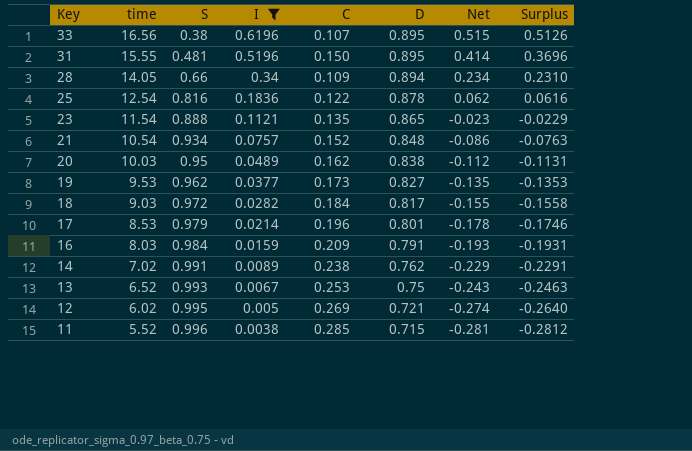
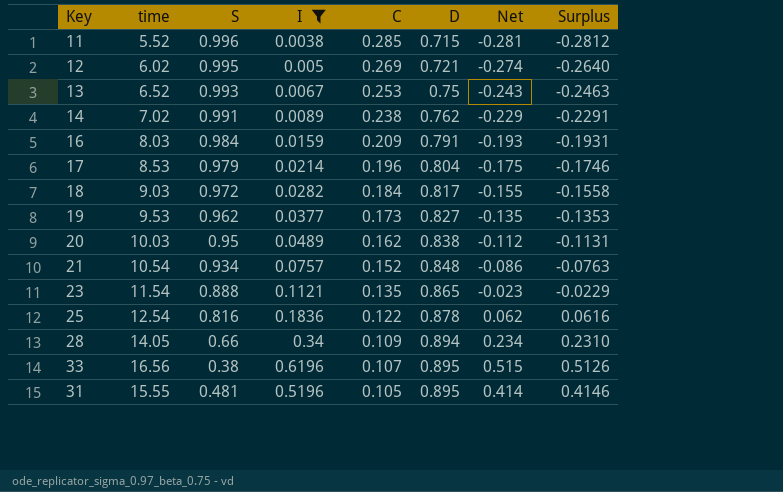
row order: Key descending -> C descending
17 | D: 0.801 -> 0.804
17 | Net: -0.178 -> -0.175
31 | C: 0.150 -> 0.105
31 | Surplus: 0.3696 -> 0.4146

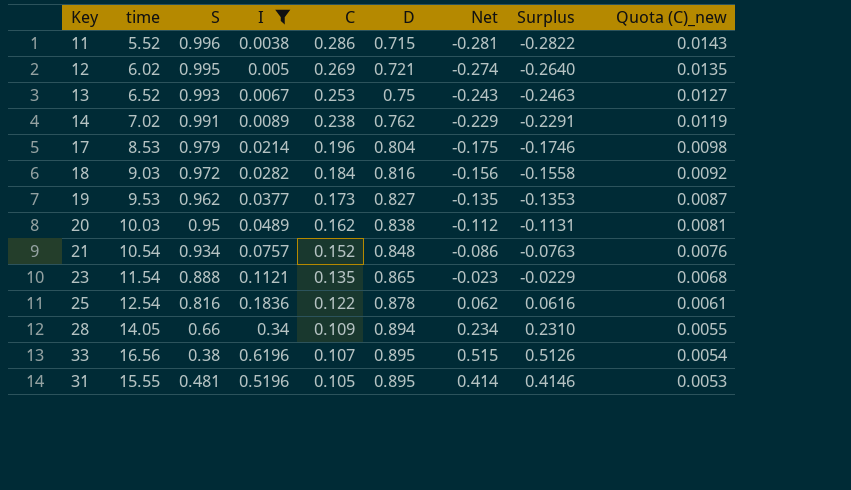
column Quota (C)_new | formula: none -> [C] * 0.05
row 16: 8.03 | 0.984 | 0.0159 | 0.209 | 0.791 | -0.193 | -0.1931 -> none
11 | C: 0.285 -> 0.286
11 | Surplus: -0.2812 -> -0.2822
18 | D: 0.817 -> 0.816
18 | Net: -0.155 -> -0.156

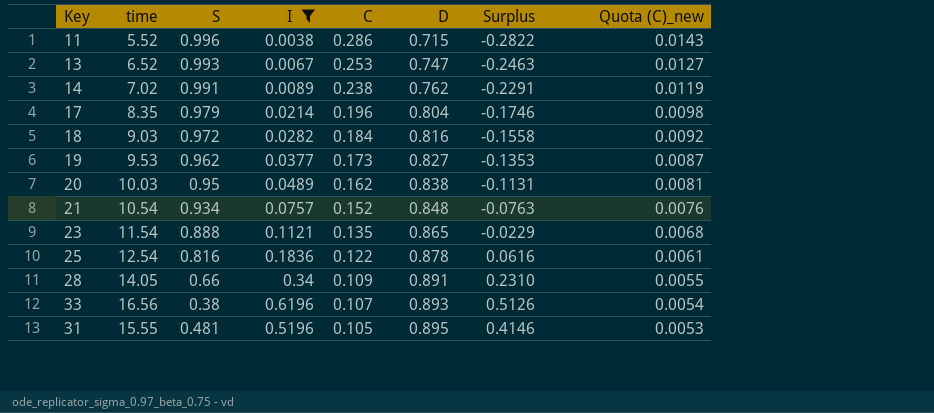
column Net | formula: [D] - [S] -> none
row 12: 6.02 | 0.995 | 0.005 | 0.269 | 0.721 | -0.274 | -0.2640 | 0.0135 -> none
13 | D: 0.75 -> 0.747
17 | time: 8.53 -> 8.35
28 | D: 0.894 -> 0.891
33 | D: 0.895 -> 0.893

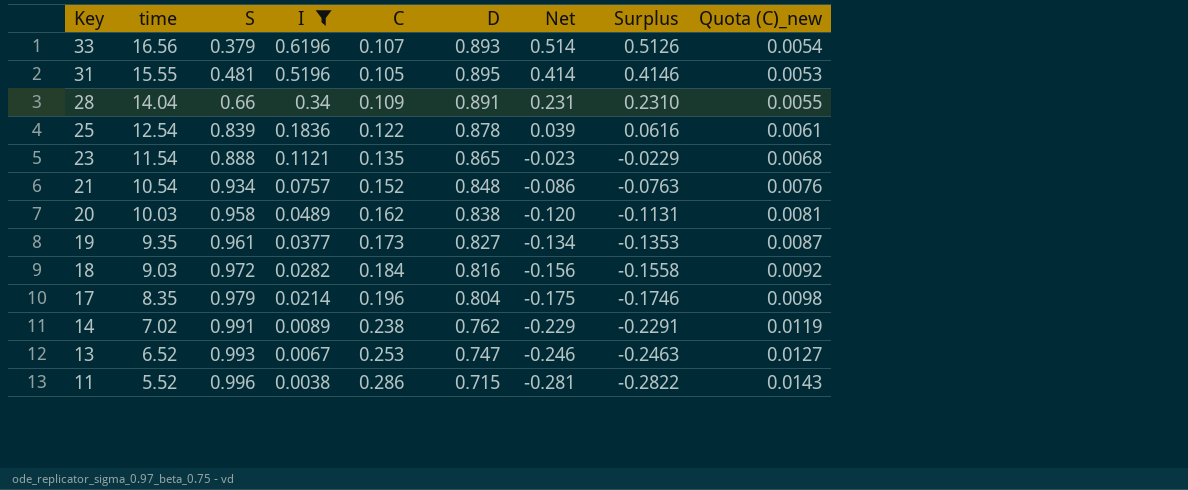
row order: C descending -> Key descending
column Net | formula: none -> [D] - [S]
33 | S: 0.38 -> 0.379
28 | time: 14.05 -> 14.04
25 | S: 0.816 -> 0.839
20 | S: 0.95 -> 0.958
19 | time: 9.53 -> 9.35
19 | S: 0.962 -> 0.961

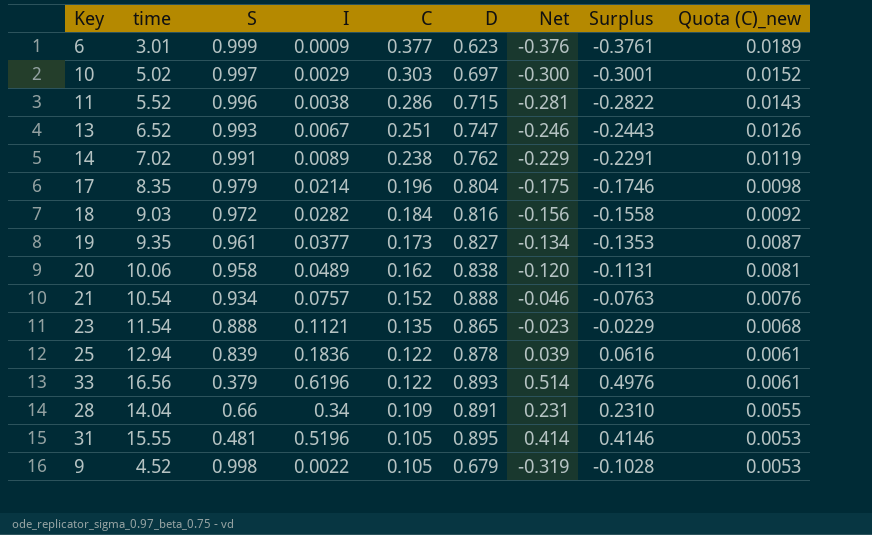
filter: I >= 0.0038 -> none
row order: Key descending -> C descending
13 | C: 0.253 -> 0.251
13 | Surplus: -0.2463 -> -0.2443
13 | Quota (C)_new: 0.0127 -> 0.0126
20 | time: 10.03 -> 10.06
21 | D: 0.848 -> 0.888
21 | Net: -0.086 -> -0.046
25 | time: 12.54 -> 12.94
33 | C: 0.107 -> 0.122
33 | Surplus: 0.5126 -> 0.4976
33 | Quota (C)_new: 0.0054 -> 0.0061

